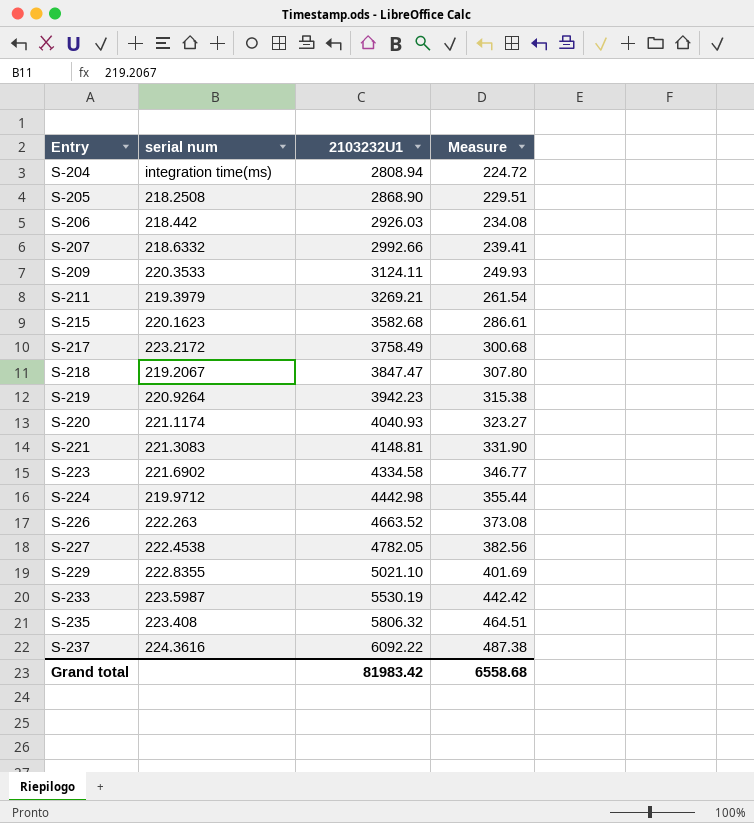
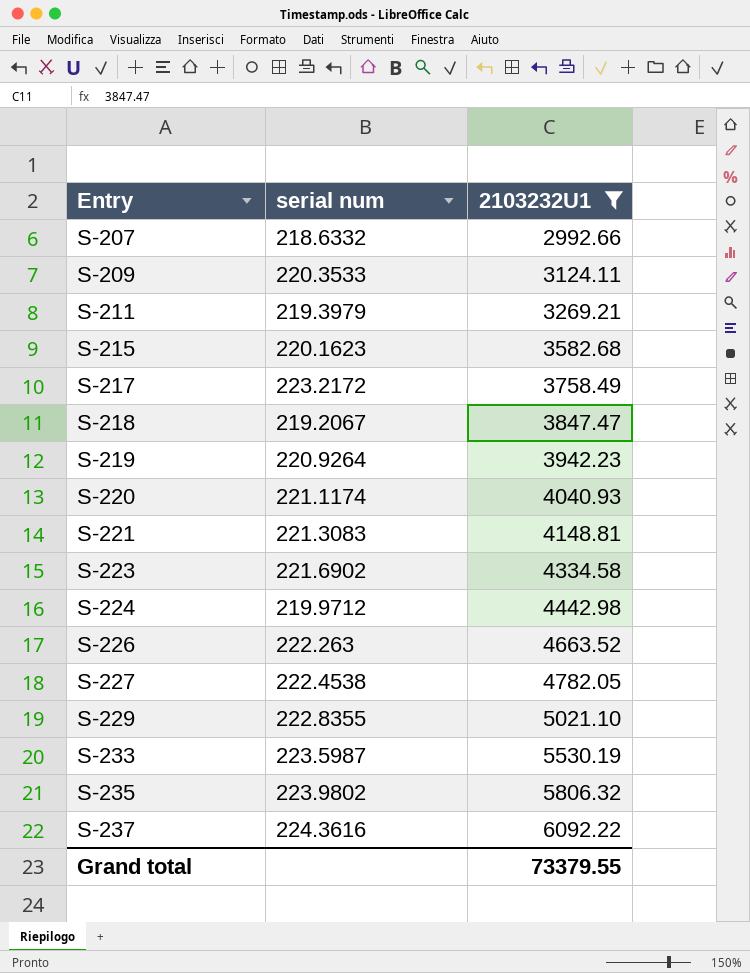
filter: none -> 2103232U1 >= 2992.66
column Measure | formula: [2103232U1] * 0.08 -> none
S-235 | serial num: 223.408 -> 223.9802
Grand total | 2103232U1: 81983.42 -> 73379.55

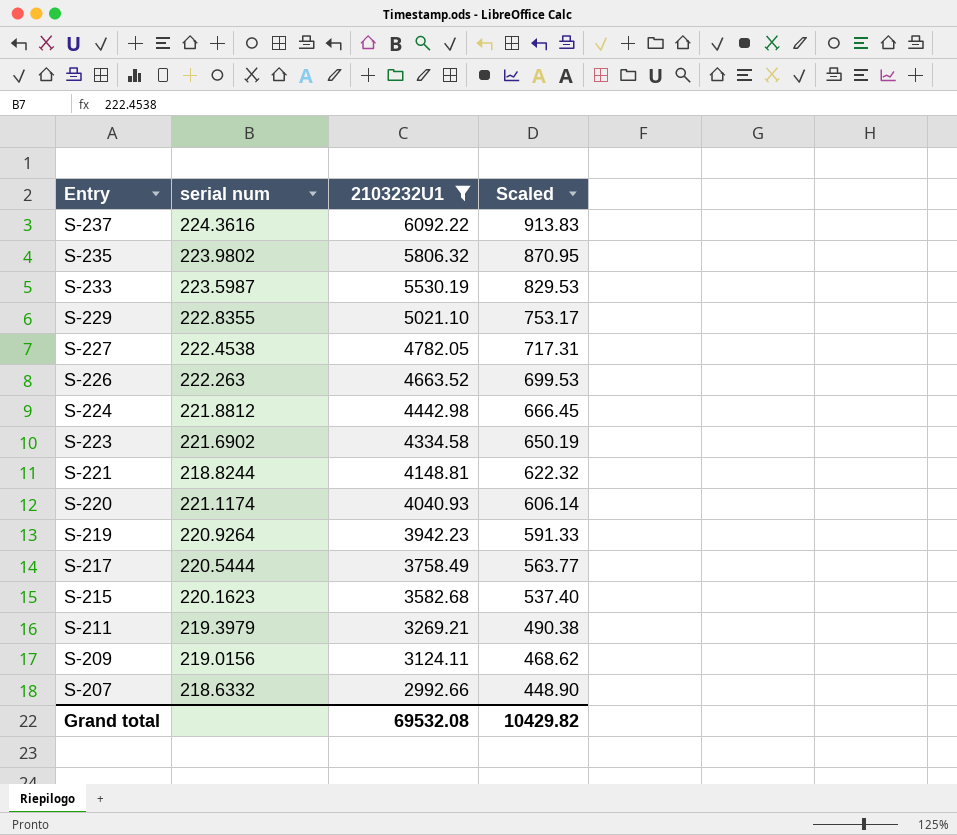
row order: Entry ascending -> Entry descending
column Scaled | formula: none -> [2103232U1] * 0.15
row S-218: 219.2067 | 3847.47 -> none
S-224 | serial num: 219.9712 -> 221.8812
S-221 | serial num: 221.3083 -> 218.8244
S-217 | serial num: 223.2172 -> 220.5444
S-209 | serial num: 220.3533 -> 219.0156
Grand total | 2103232U1: 73379.55 -> 69532.08

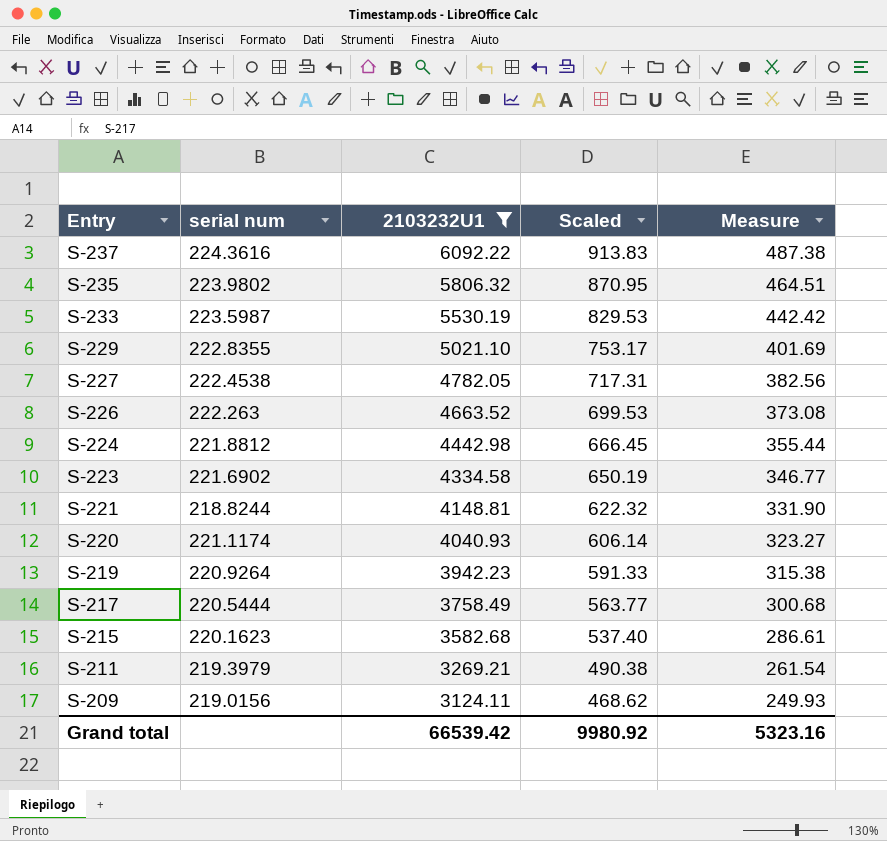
column Measure | formula: none -> [2103232U1] * 0.08
row S-207: 218.6332 | 2992.66 | 448.90 -> none
Grand total | 2103232U1: 69532.08 -> 66539.42
Grand total | Scaled: 10429.82 -> 9980.92

